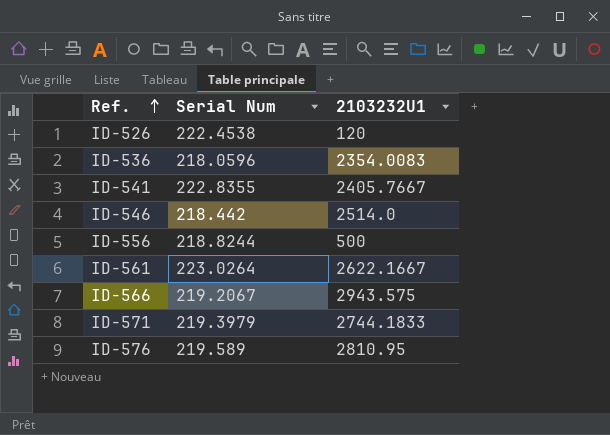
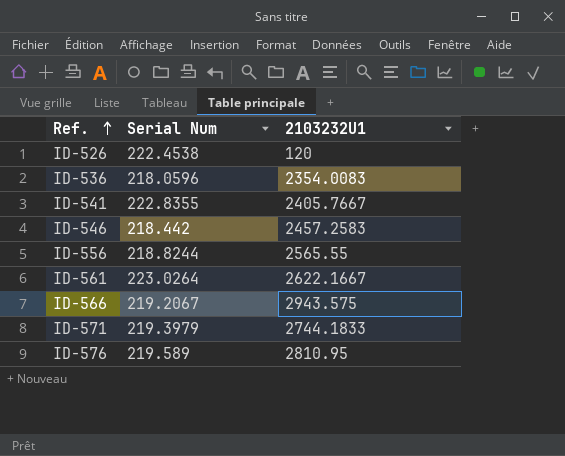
ID-546 | 2103232U1: 2514.0 -> 2457.2583
ID-556 | 2103232U1: 500 -> 2565.55

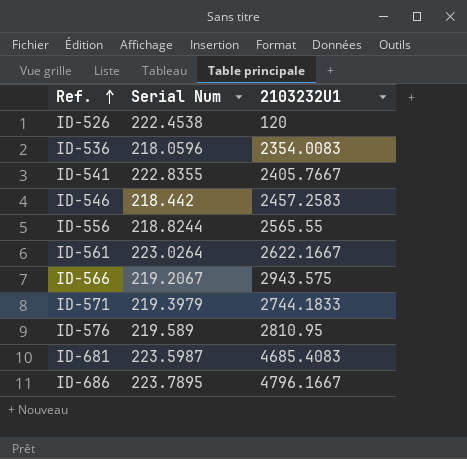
row ID-681: none -> 223.5987 | 4685.4083
row ID-686: none -> 223.7895 | 4796.1667

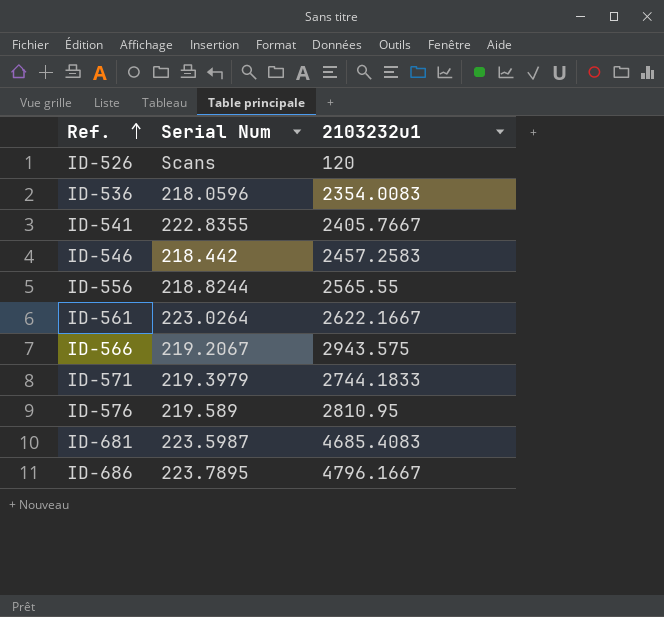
column name: 2103232U1 -> 2103232u1
ID-526 | Serial Num: 222.4538 -> Scans

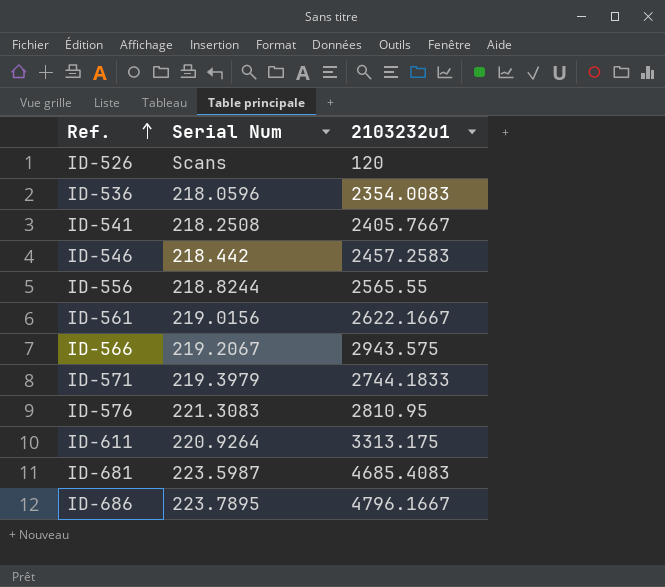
ID-541 | Serial Num: 222.8355 -> 218.2508
ID-561 | Serial Num: 223.0264 -> 219.0156
ID-576 | Serial Num: 219.589 -> 221.3083
row ID-611: none -> 220.9264 | 3313.175

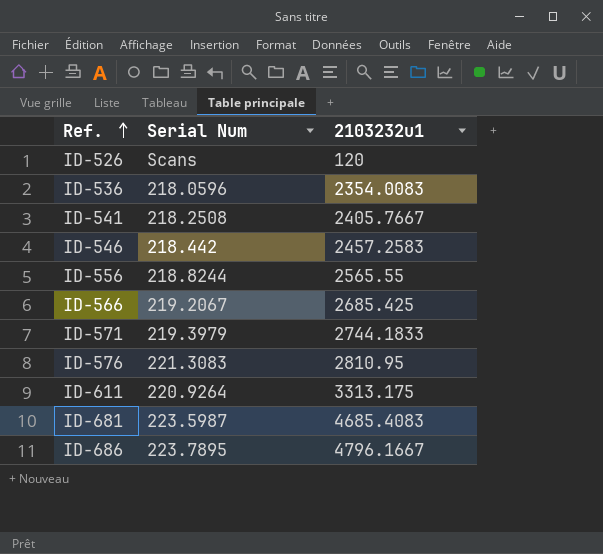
row ID-561: 219.0156 | 2622.1667 -> none
ID-566 | 2103232u1: 2943.575 -> 2685.425

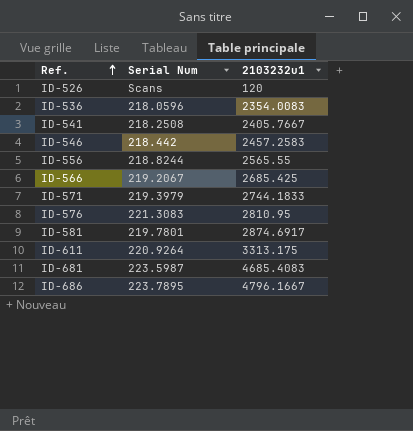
row ID-581: none -> 219.7801 | 2874.6917

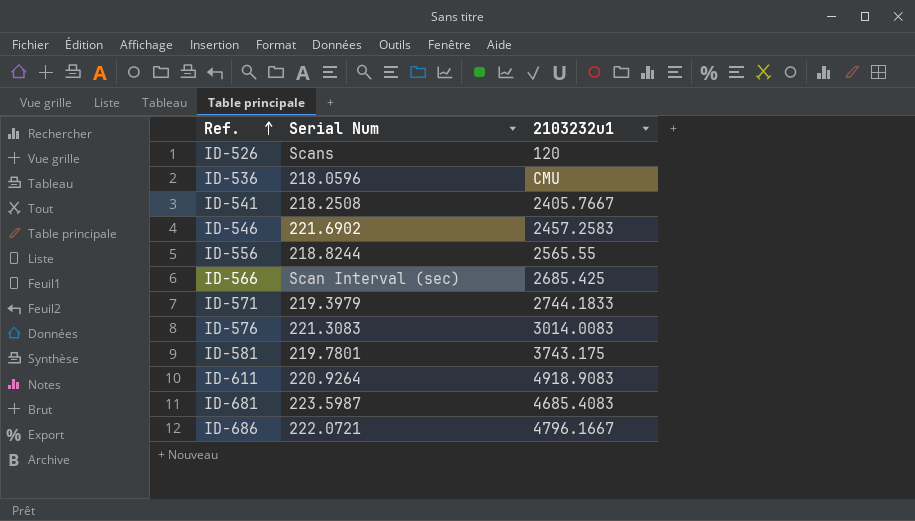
ID-536 | 2103232u1: 2354.0083 -> CMU
ID-546 | Serial Num: 218.442 -> 221.6902
ID-566 | Serial Num: 219.2067 -> Scan Interval (sec)
ID-576 | 2103232u1: 2810.95 -> 3014.0083
ID-581 | 2103232u1: 2874.6917 -> 3743.175
ID-611 | 2103232u1: 3313.175 -> 4918.9083
ID-686 | Serial Num: 223.7895 -> 222.0721

